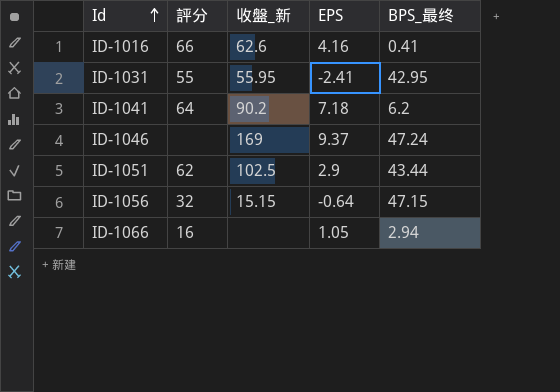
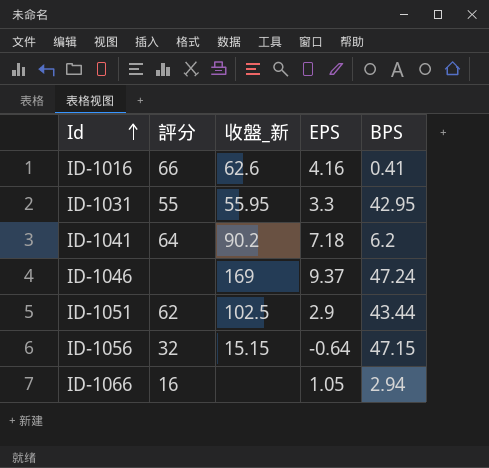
column name: BPS_最终 -> BPS
ID-1031 | EPS: -2.41 -> 3.3

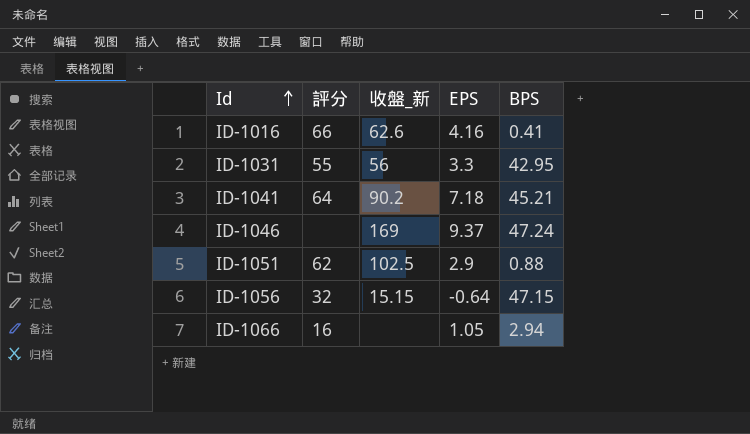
ID-1031 | 收盤_新: 55.95 -> 56
ID-1041 | BPS: 6.2 -> 45.21
ID-1051 | BPS: 43.44 -> 0.88

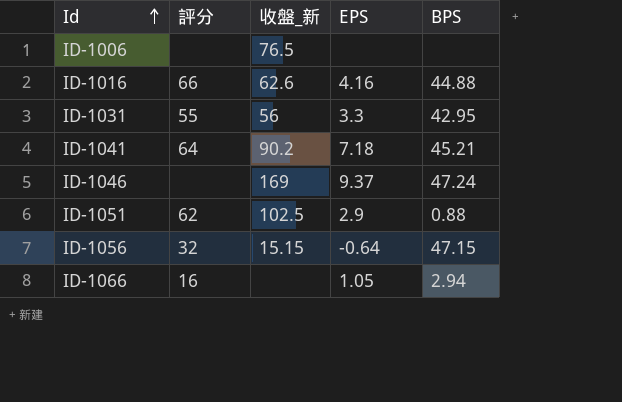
row ID-1006: none -> none | 76.5 | none | none
ID-1016 | BPS: 0.41 -> 44.88

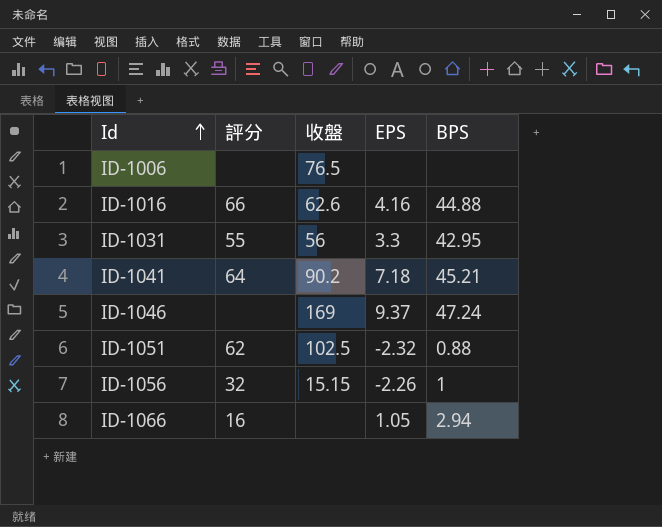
column name: 收盤_新 -> 收盤
ID-1051 | EPS: 2.9 -> -2.32
ID-1056 | EPS: -0.64 -> -2.26
ID-1056 | BPS: 47.15 -> 1

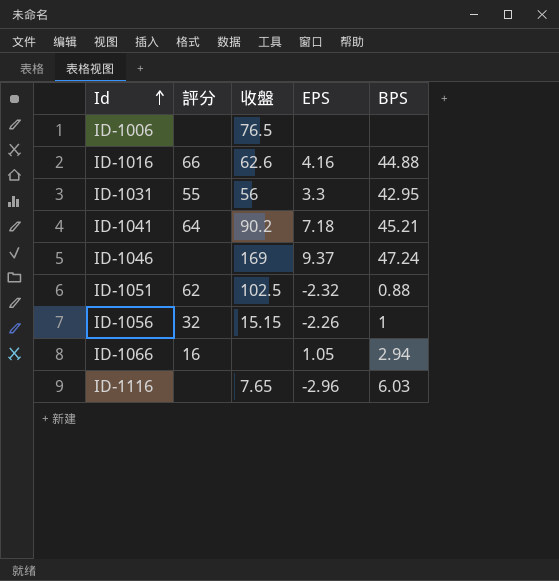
row ID-1116: none -> none | 7.65 | -2.96 | 6.03

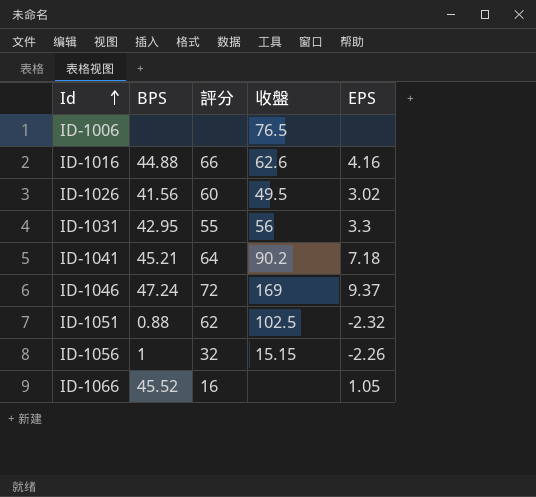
column BPS | position: 5 -> 2
row ID-1116: none | 7.65 | -2.96 | 6.03 -> none
row ID-1026: none -> 41.56 | 60 | 49.5 | 3.02
ID-1046 | 評分: none -> 72
ID-1066 | BPS: 2.94 -> 45.52

